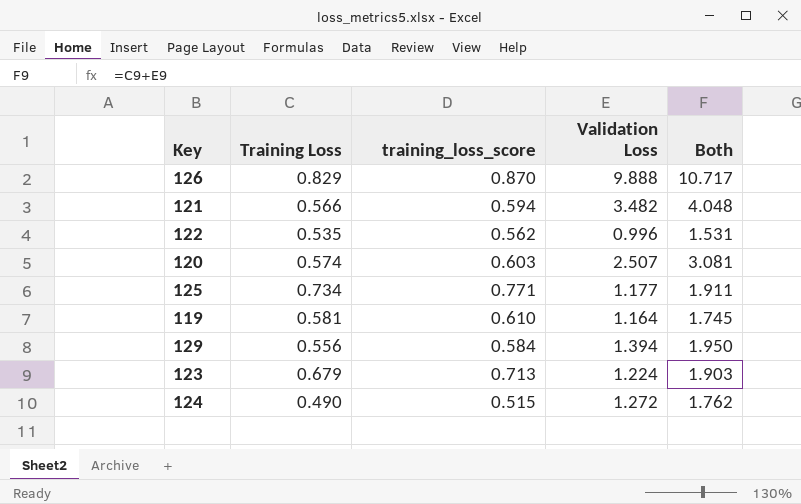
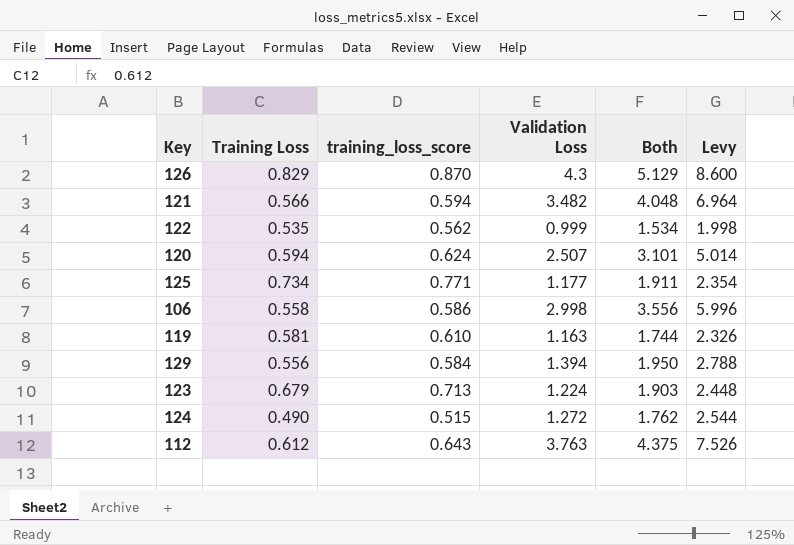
column Levy | formula: none -> [Validation Loss] * 2
126 | Validation Loss: 9.888 -> 4.3
126 | Both: 10.717 -> 5.129
122 | Validation Loss: 0.996 -> 0.999
122 | Both: 1.531 -> 1.534
120 | Training Loss: 0.574 -> 0.594
120 | training_loss_score: 0.603 -> 0.624
120 | Both: 3.081 -> 3.101
row 106: none -> 0.558 | 0.586 | 2.998 | 3.556 | 5.996
119 | Validation Loss: 1.164 -> 1.163
119 | Both: 1.745 -> 1.744
row 112: none -> 0.612 | 0.643 | 3.763 | 4.375 | 7.526

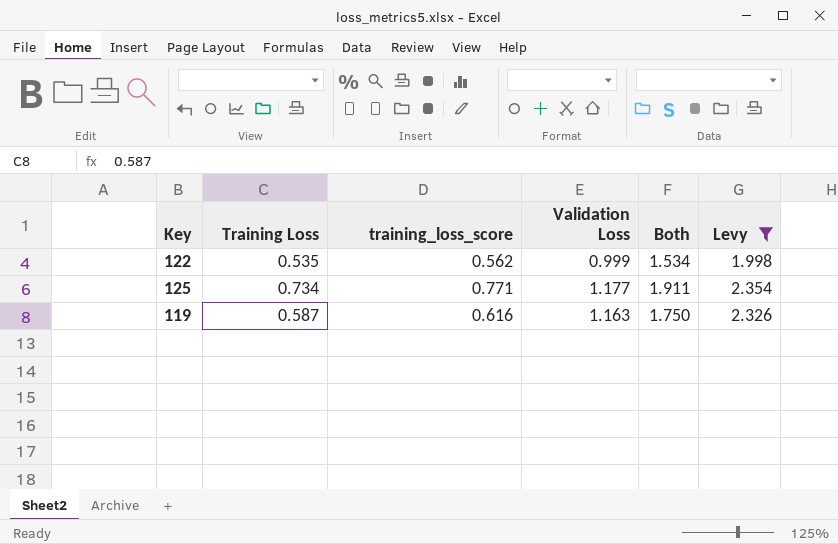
filter: none -> Levy <= 2.354
119 | Training Loss: 0.581 -> 0.587
119 | training_loss_score: 0.610 -> 0.616
119 | Both: 1.744 -> 1.750

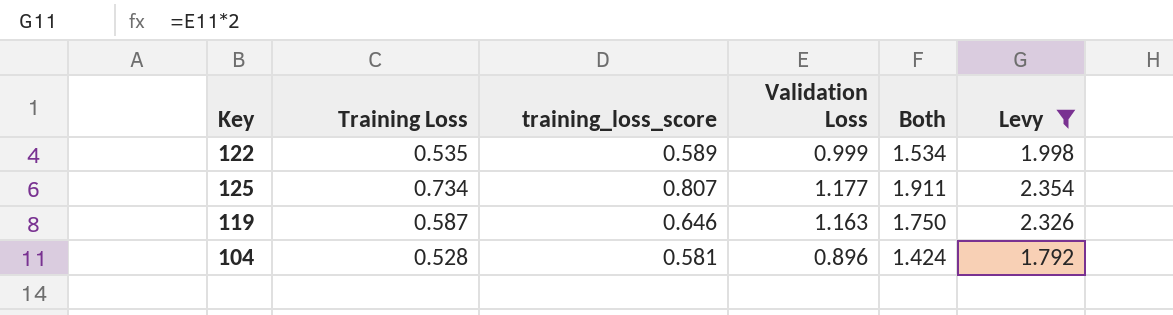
column training_loss_score | formula: [Training Loss] * 1.05 -> [Training Loss] * 1.1
row 104: none -> 0.528 | 0.581 | 0.896 | 1.424 | 1.792

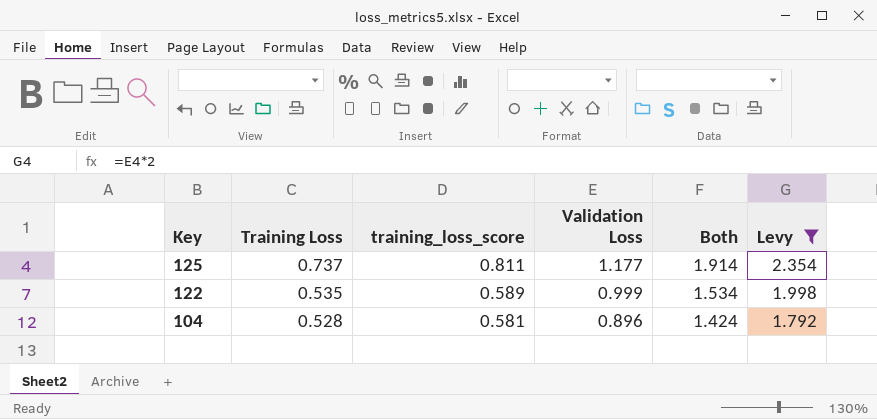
row order: none -> Key descending
row 119: 0.587 | 0.646 | 1.163 | 1.750 | 2.326 -> none
125 | Training Loss: 0.734 -> 0.737
125 | training_loss_score: 0.807 -> 0.811
125 | Both: 1.911 -> 1.914

